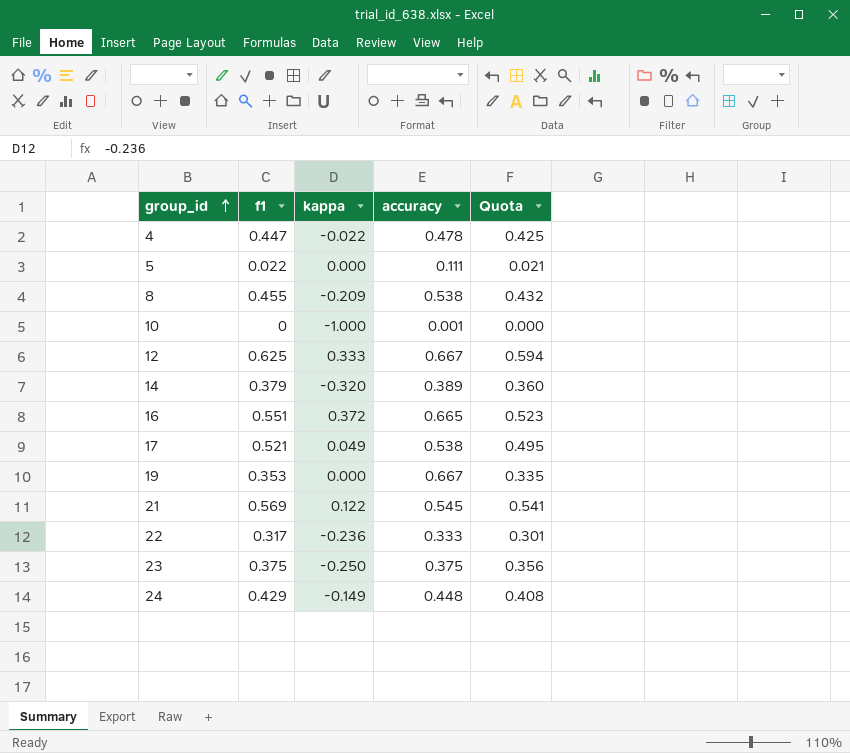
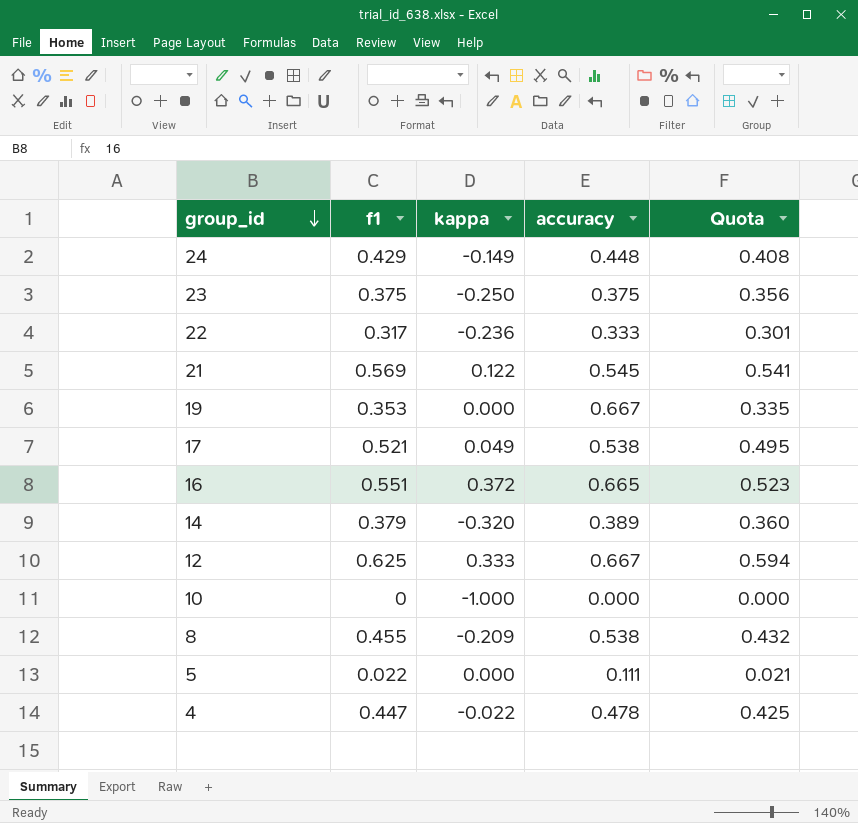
row order: group_id ascending -> group_id descending
10 | accuracy: 0.001 -> 0.000

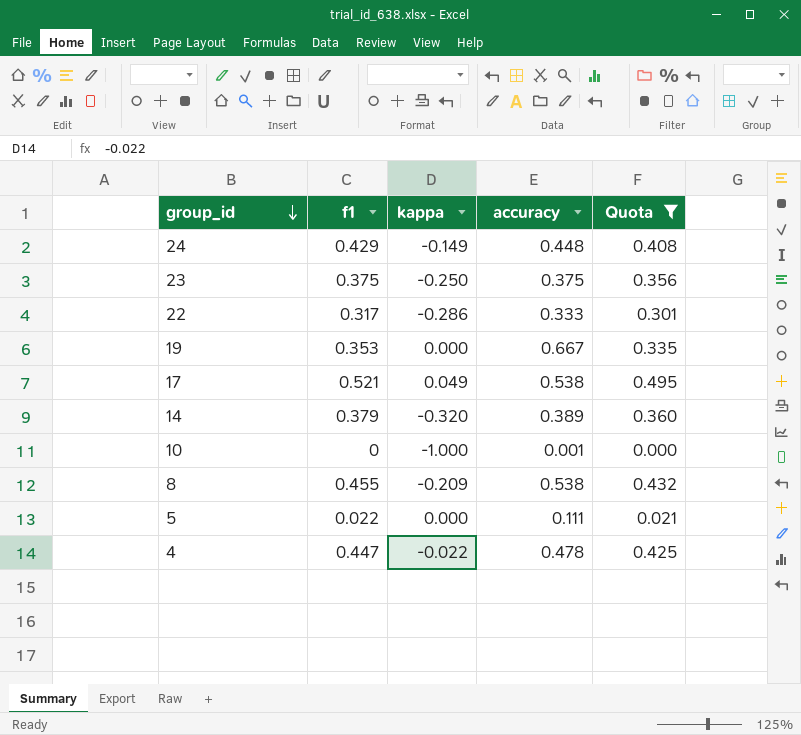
filter: none -> Quota <= 0.495
22 | kappa: -0.236 -> -0.286
10 | accuracy: 0.000 -> 0.001

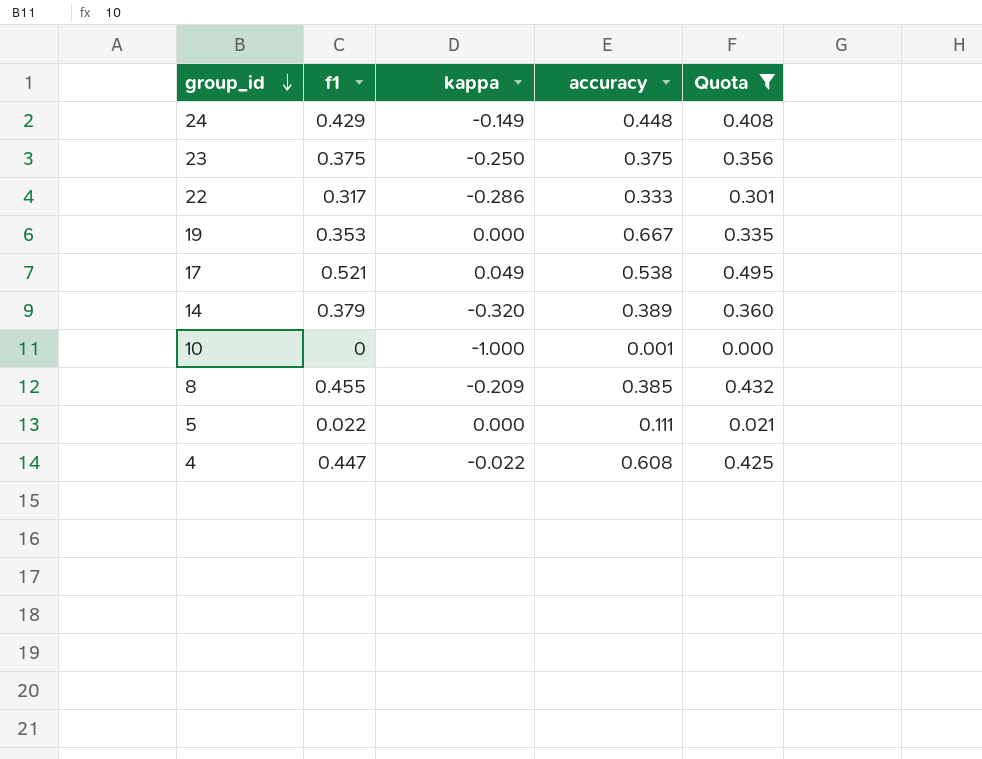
8 | accuracy: 0.538 -> 0.385
4 | accuracy: 0.478 -> 0.608

